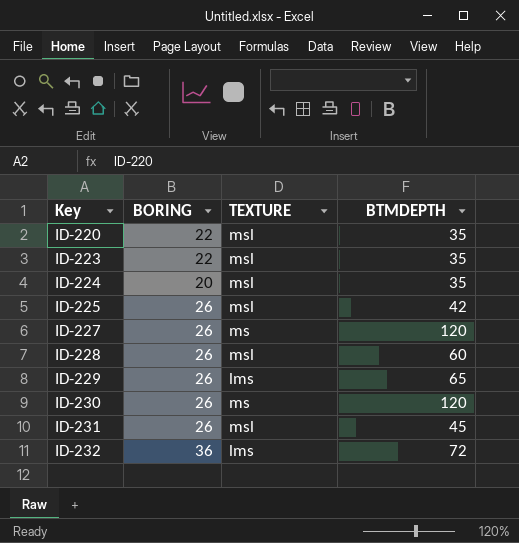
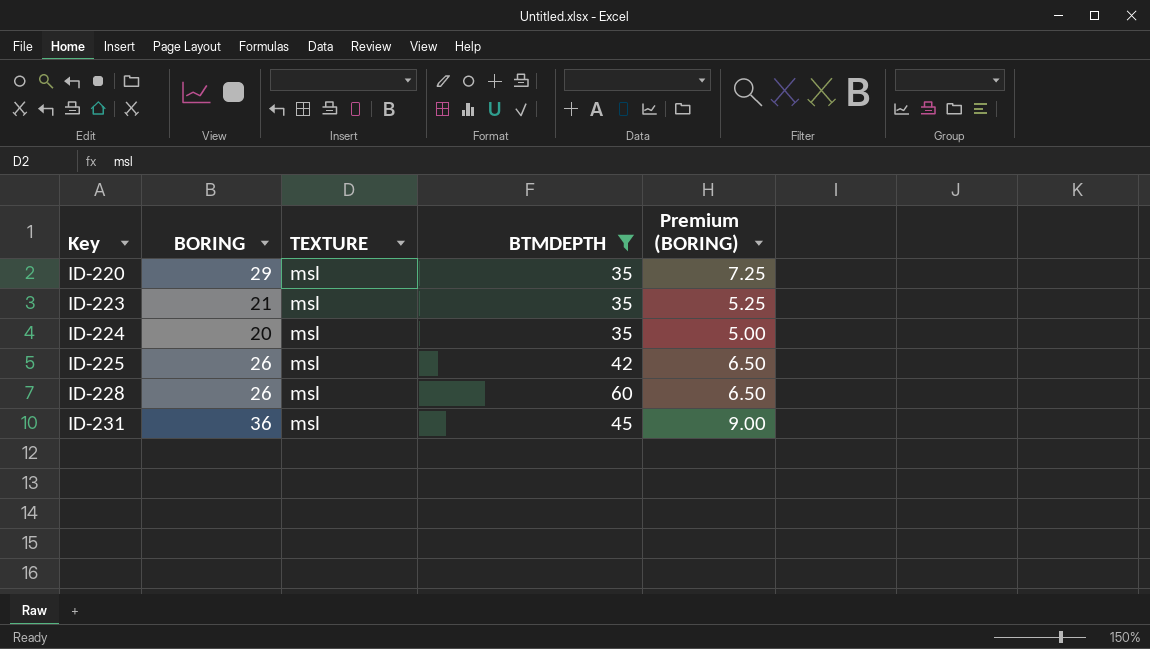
filter: none -> BTMDEPTH <= 60
column Premium (BORING) | formula: none -> [BORING] * 0.25
ID-220 | BORING: 22 -> 29
ID-223 | BORING: 22 -> 21
ID-231 | BORING: 26 -> 36

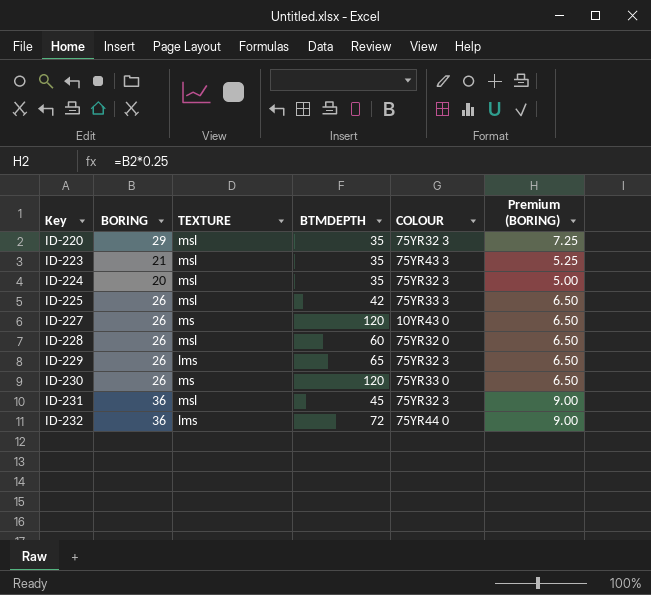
filter: BTMDEPTH <= 60 -> none
column COLOUR | position: none -> 5

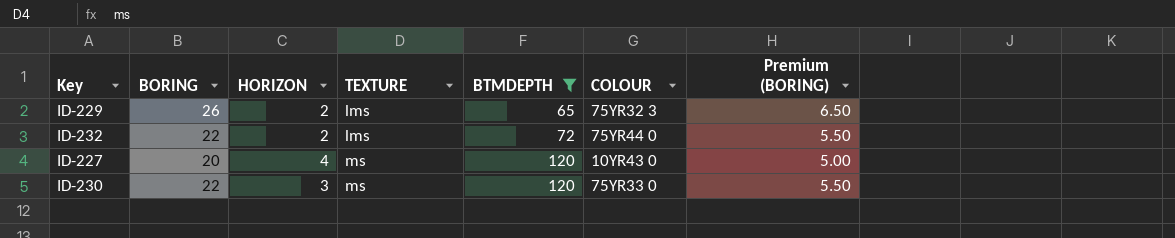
filter: none -> BTMDEPTH >= 65
row order: Key ascending -> TEXTURE ascending
column HORIZON | position: none -> 3
ID-232 | BORING: 36 -> 22
ID-232 | Premium (BORING): 9.00 -> 5.50
ID-227 | BORING: 26 -> 20
ID-227 | Premium (BORING): 6.50 -> 5.00
ID-230 | BORING: 26 -> 22
ID-230 | Premium (BORING): 6.50 -> 5.50

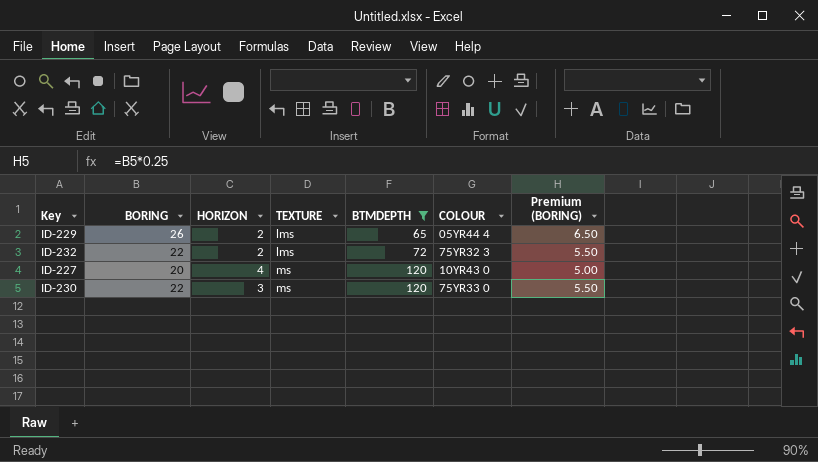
ID-229 | COLOUR: 75YR32 3 -> 05YR44 4
ID-232 | COLOUR: 75YR44 0 -> 75YR32 3

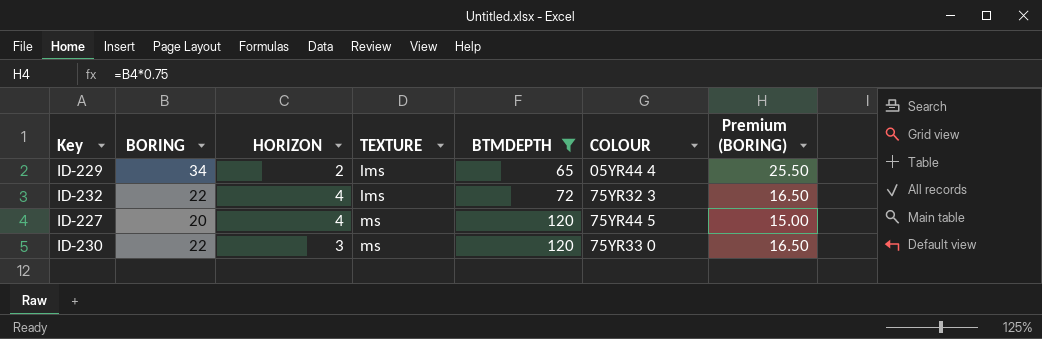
column Premium (BORING) | formula: [BORING] * 0.25 -> [BORING] * 0.75
ID-229 | BORING: 26 -> 34
ID-232 | HORIZON: 2 -> 4
ID-227 | COLOUR: 10YR43 0 -> 75YR44 5

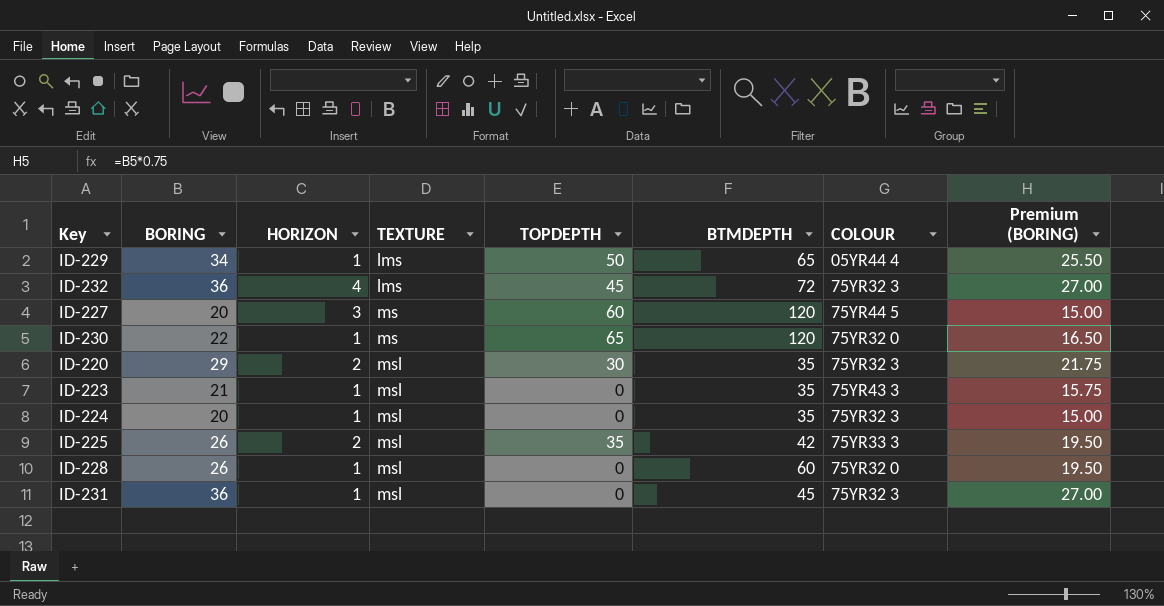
filter: BTMDEPTH >= 65 -> none
column TOPDEPTH | position: none -> 5
ID-229 | HORIZON: 2 -> 1
ID-232 | BORING: 22 -> 36
ID-232 | Premium (BORING): 16.50 -> 27.00
ID-227 | HORIZON: 4 -> 3
ID-230 | HORIZON: 3 -> 1
ID-230 | COLOUR: 75YR33 0 -> 75YR32 0

